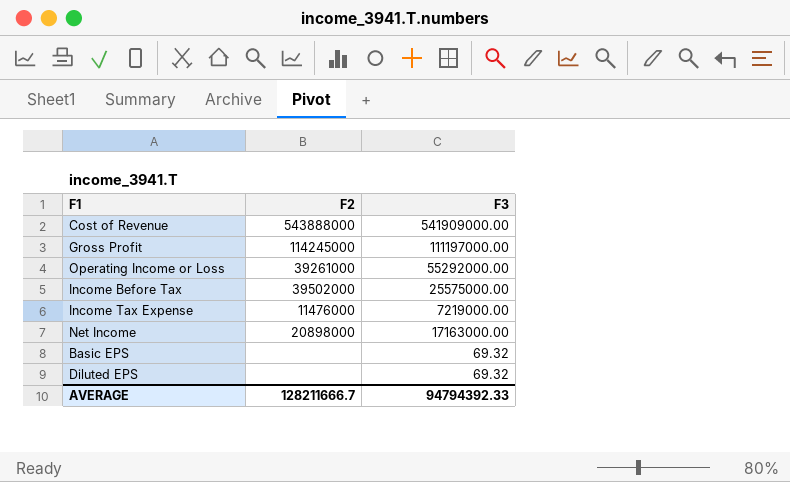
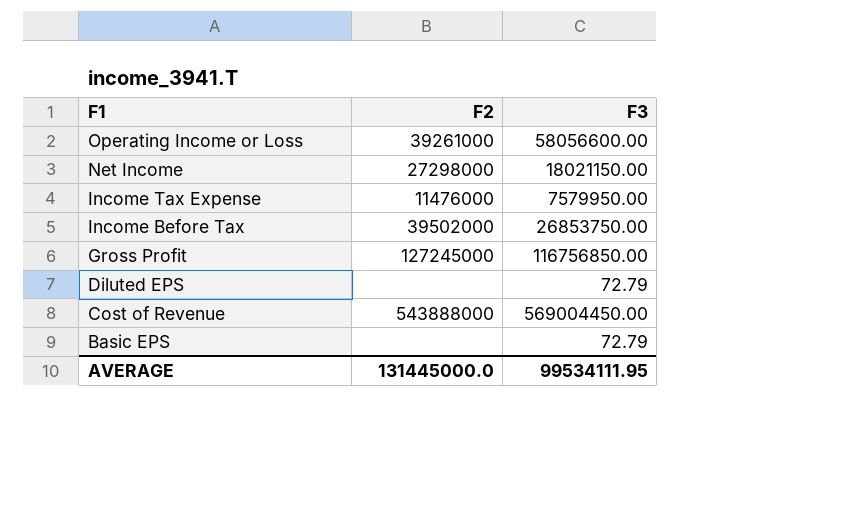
row order: none -> F1 descending
Operating Income or Loss | F3: 55292000.00 -> 58056600.00
Net Income | F2: 20898000 -> 27298000
Net Income | F3: 17163000.00 -> 18021150.00
Income Tax Expense | F3: 7219000.00 -> 7579950.00
Income Before Tax | F3: 25575000.00 -> 26853750.00
Gross Profit | F2: 114245000 -> 127245000
Gross Profit | F3: 111197000.00 -> 116756850.00
Diluted EPS | F3: 69.32 -> 72.79
Cost of Revenue | F3: 541909000.00 -> 569004450.00
Basic EPS | F3: 69.32 -> 72.79
AVERAGE | F2: 128211666.7 -> 131445000.0
AVERAGE | F3: 94794392.33 -> 99534111.95

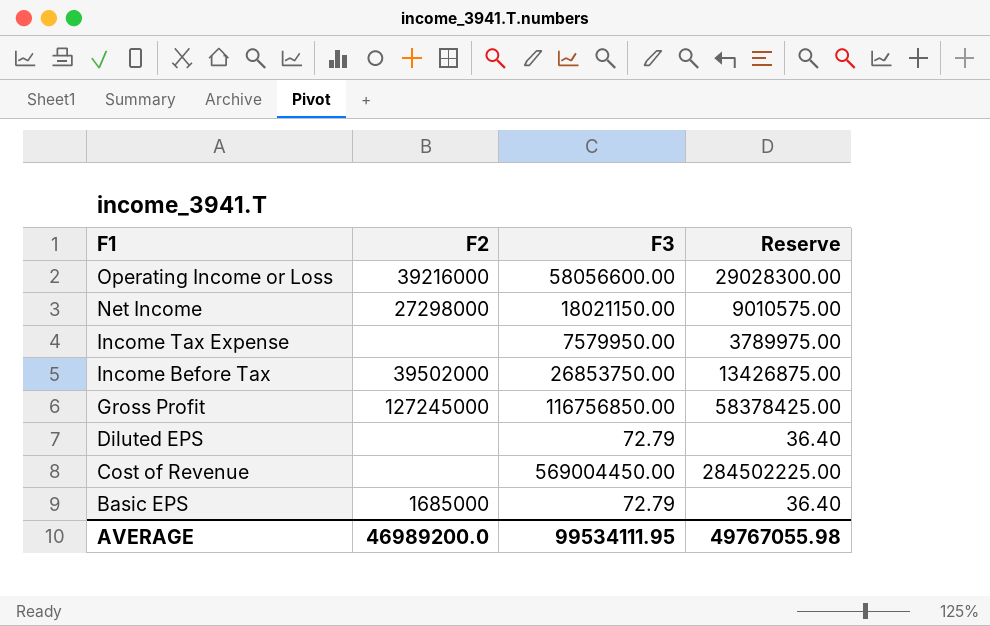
column Reserve | formula: none -> [F3] * 0.5
Operating Income or Loss | F2: 39261000 -> 39216000
Income Tax Expense | F2: 11476000 -> none
Cost of Revenue | F2: 543888000 -> none
Basic EPS | F2: none -> 1685000
AVERAGE | F2: 131445000.0 -> 46989200.0

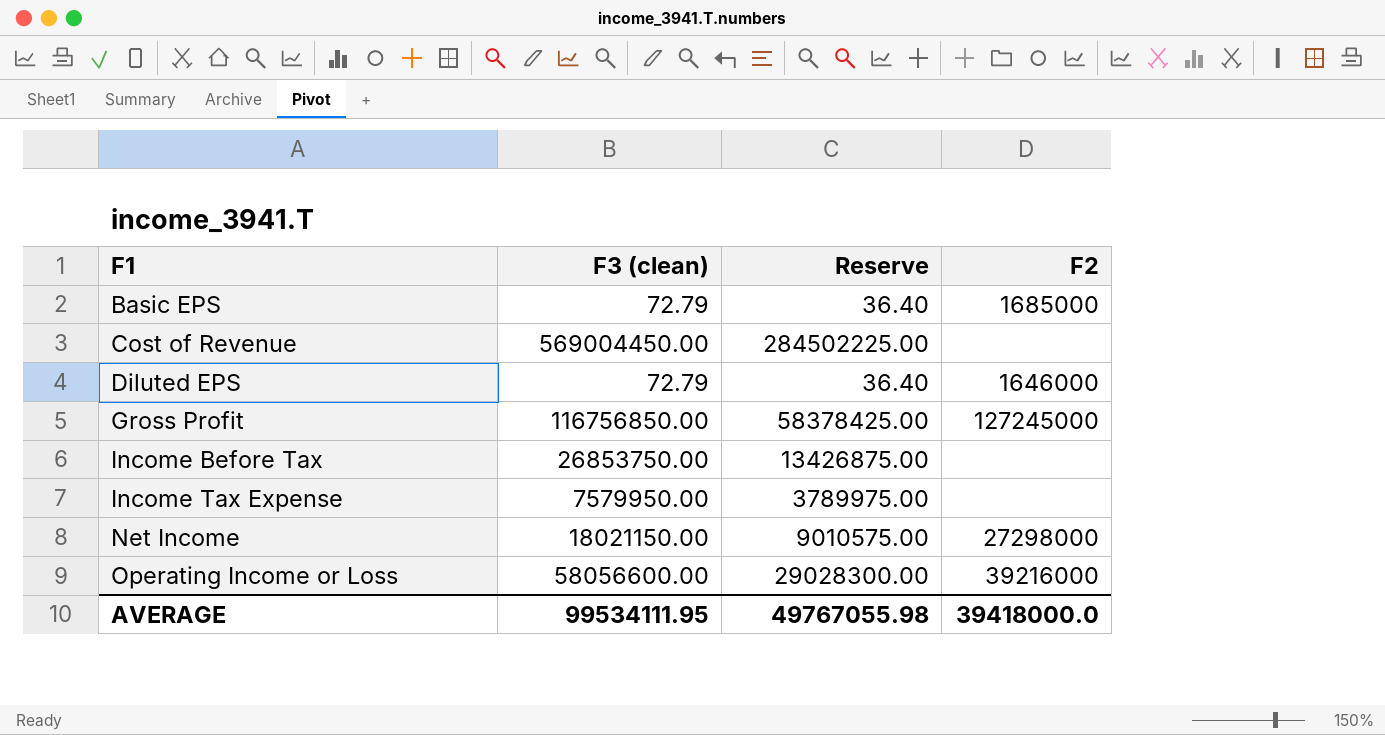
row order: F1 descending -> F1 ascending
column name: F3 -> F3 (clean)
column F2 | position: 2 -> 4
Diluted EPS | F2: none -> 1646000
Income Before Tax | F2: 39502000 -> none
AVERAGE | F2: 46989200.0 -> 39418000.0

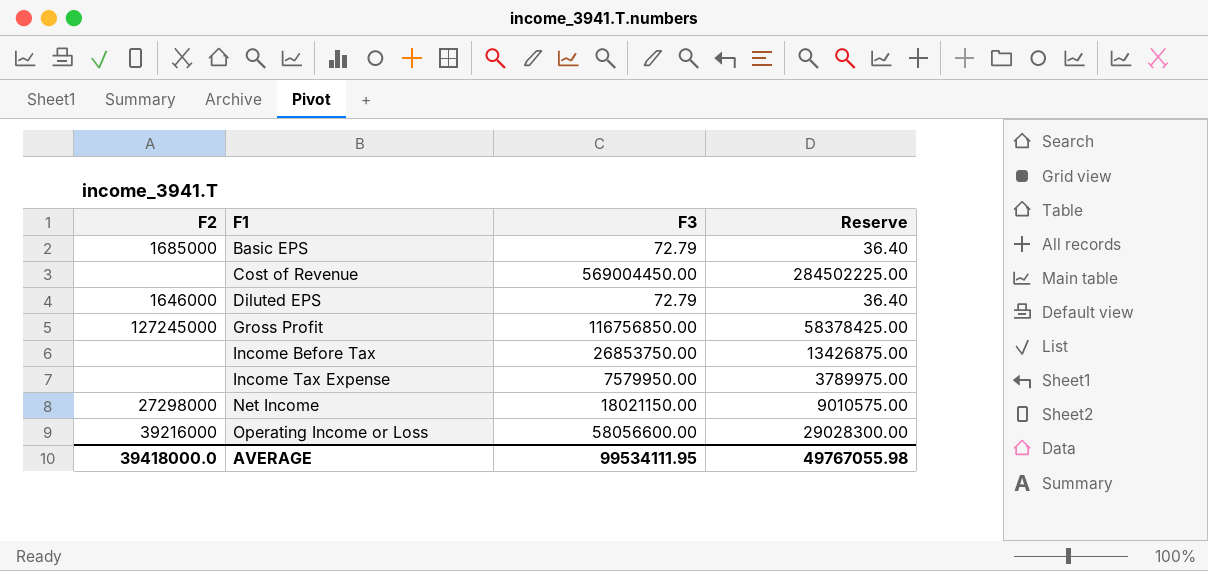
column F2 | position: 4 -> 1
column name: F3 (clean) -> F3

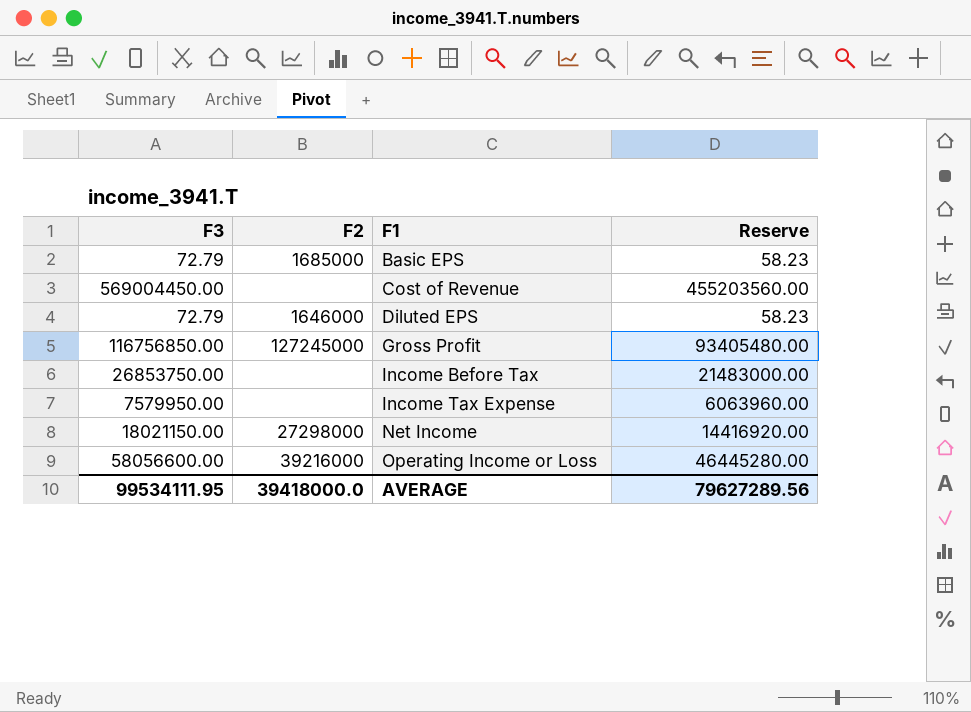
column F3 | position: 3 -> 1
column Reserve | formula: [F3] * 0.5 -> [F3] * 0.8
AVERAGE | Reserve: 49767055.98 -> 79627289.56

